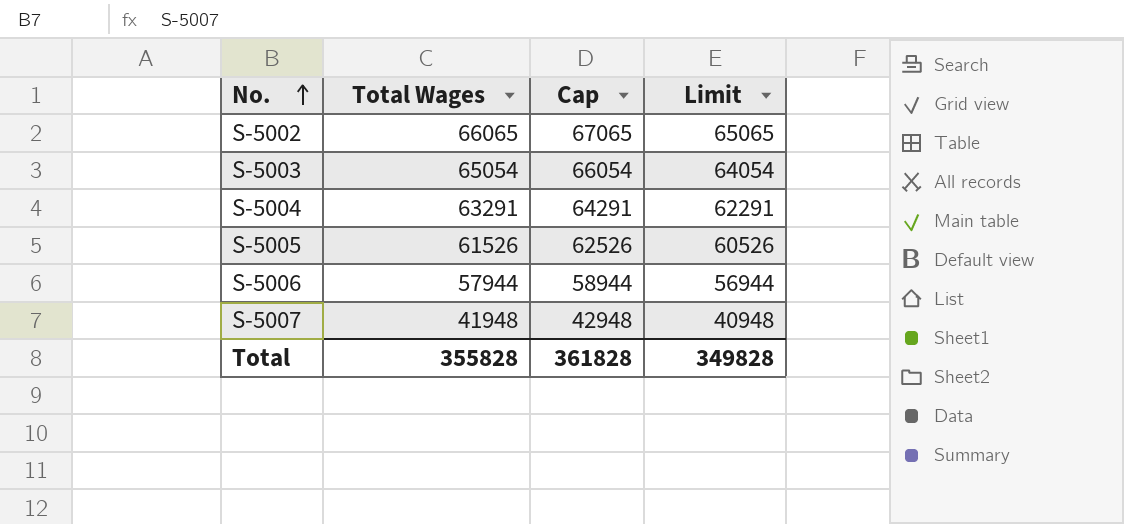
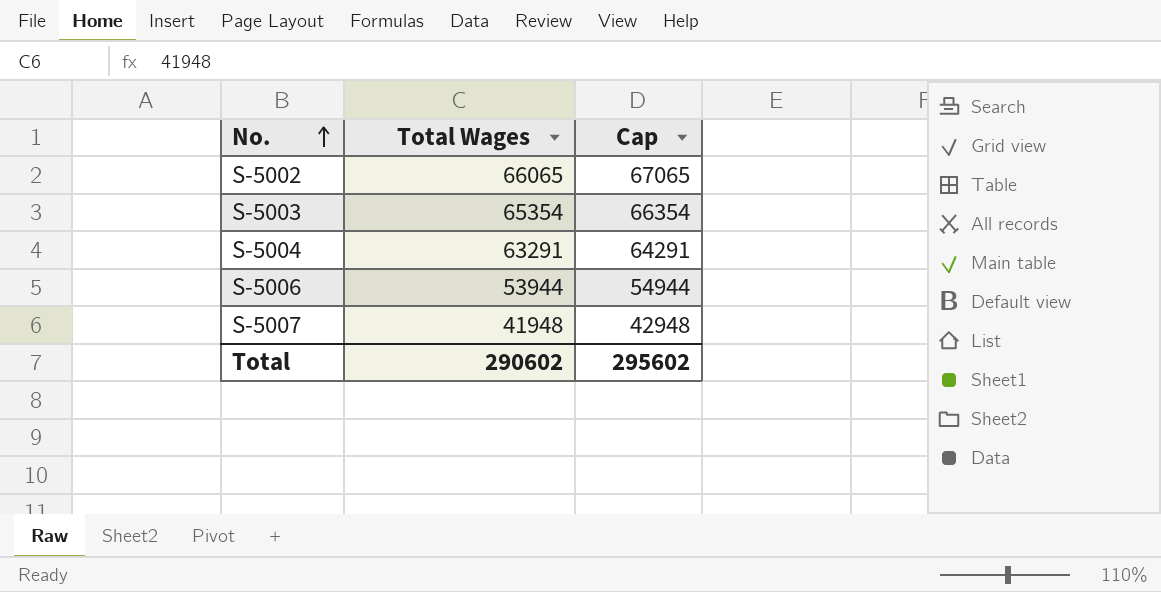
column Limit | formula: [Total Wages] - 1000 -> none
row S-5005: 61526 | 62526 | 60526 -> none
S-5003 | Total Wages: 65054 -> 65354
S-5003 | Cap: 66054 -> 66354
S-5006 | Total Wages: 57944 -> 53944
S-5006 | Cap: 58944 -> 54944
Total | Total Wages: 355828 -> 290602
Total | Cap: 361828 -> 295602

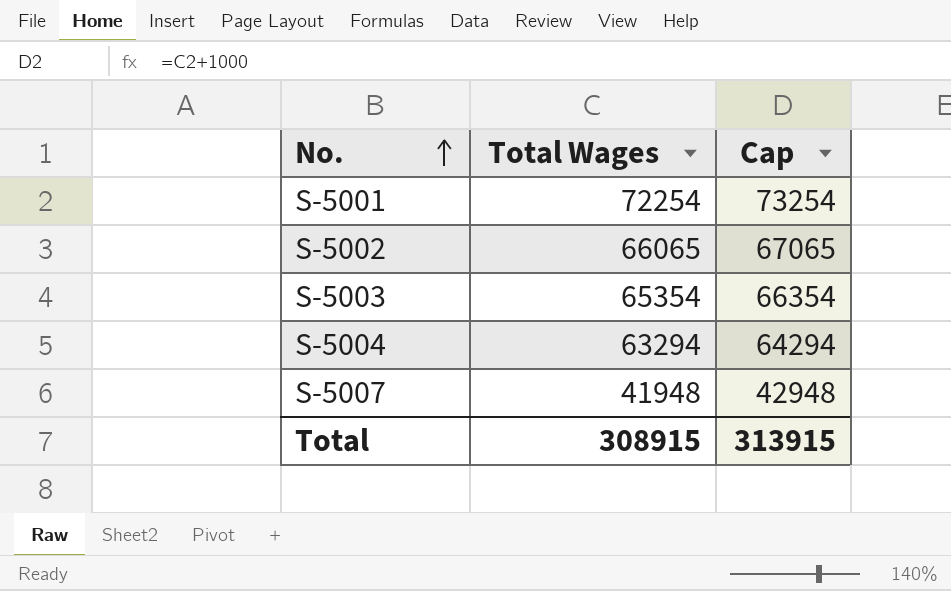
row S-5006: 53944 | 54944 -> none
row S-5001: none -> 72254 | 73254
S-5004 | Total Wages: 63291 -> 63294
S-5004 | Cap: 64291 -> 64294
Total | Total Wages: 290602 -> 308915
Total | Cap: 295602 -> 313915

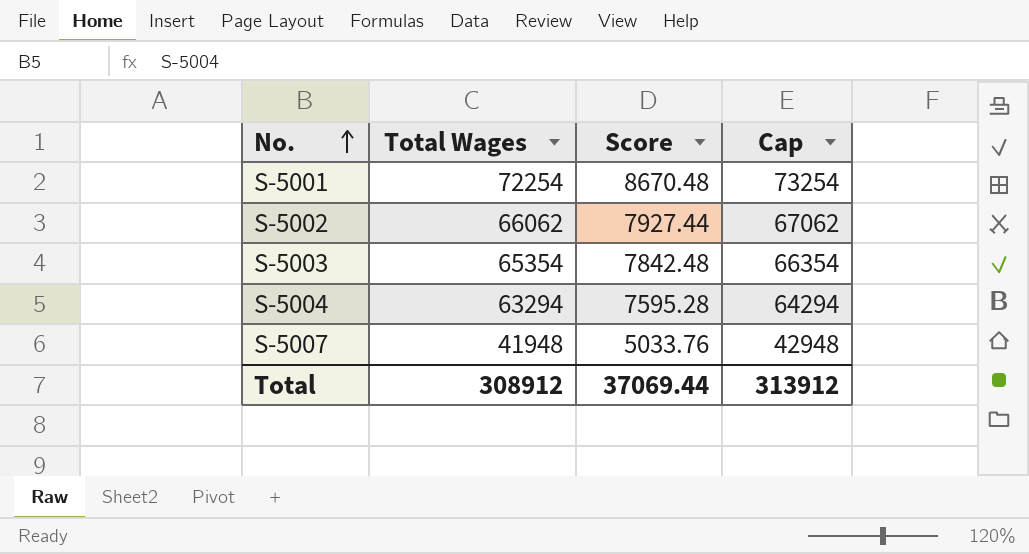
column Score | formula: none -> [Total Wages] * 0.12
S-5002 | Total Wages: 66065 -> 66062
S-5002 | Cap: 67065 -> 67062
Total | Total Wages: 308915 -> 308912
Total | Cap: 313915 -> 313912

